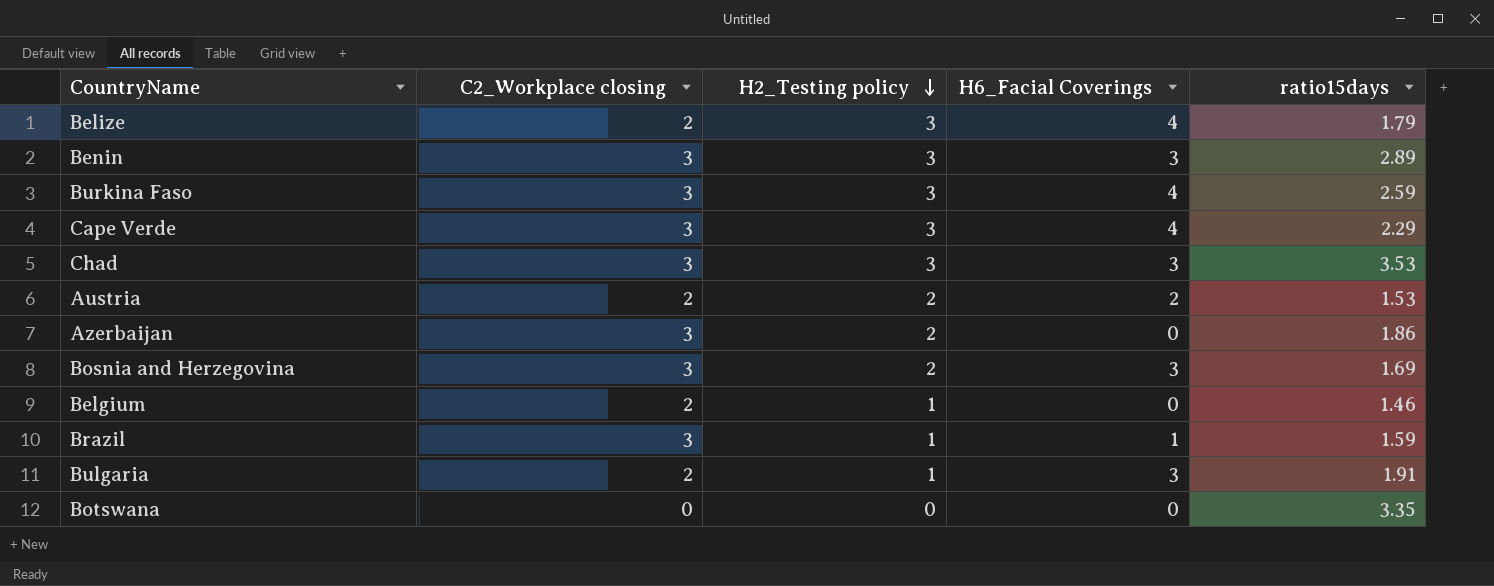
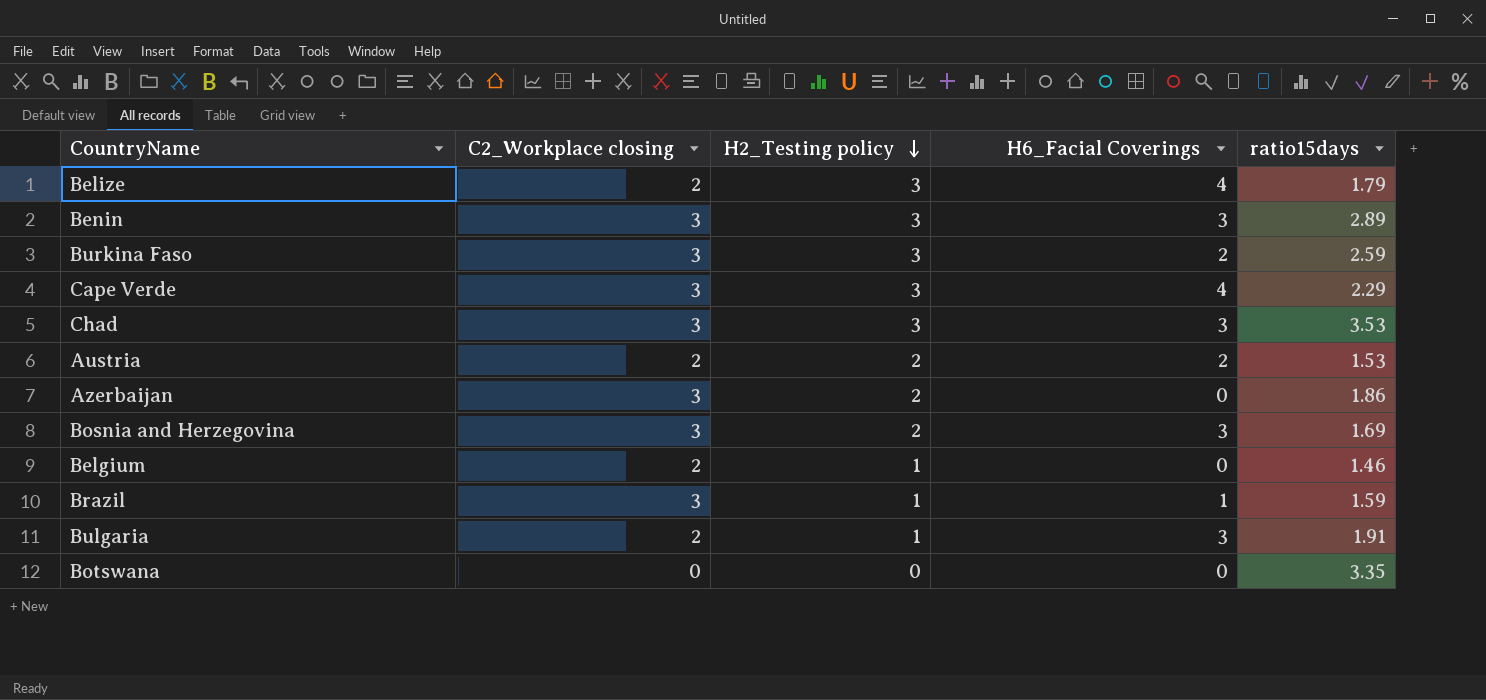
Burkina Faso | H6_Facial Coverings: 4 -> 2

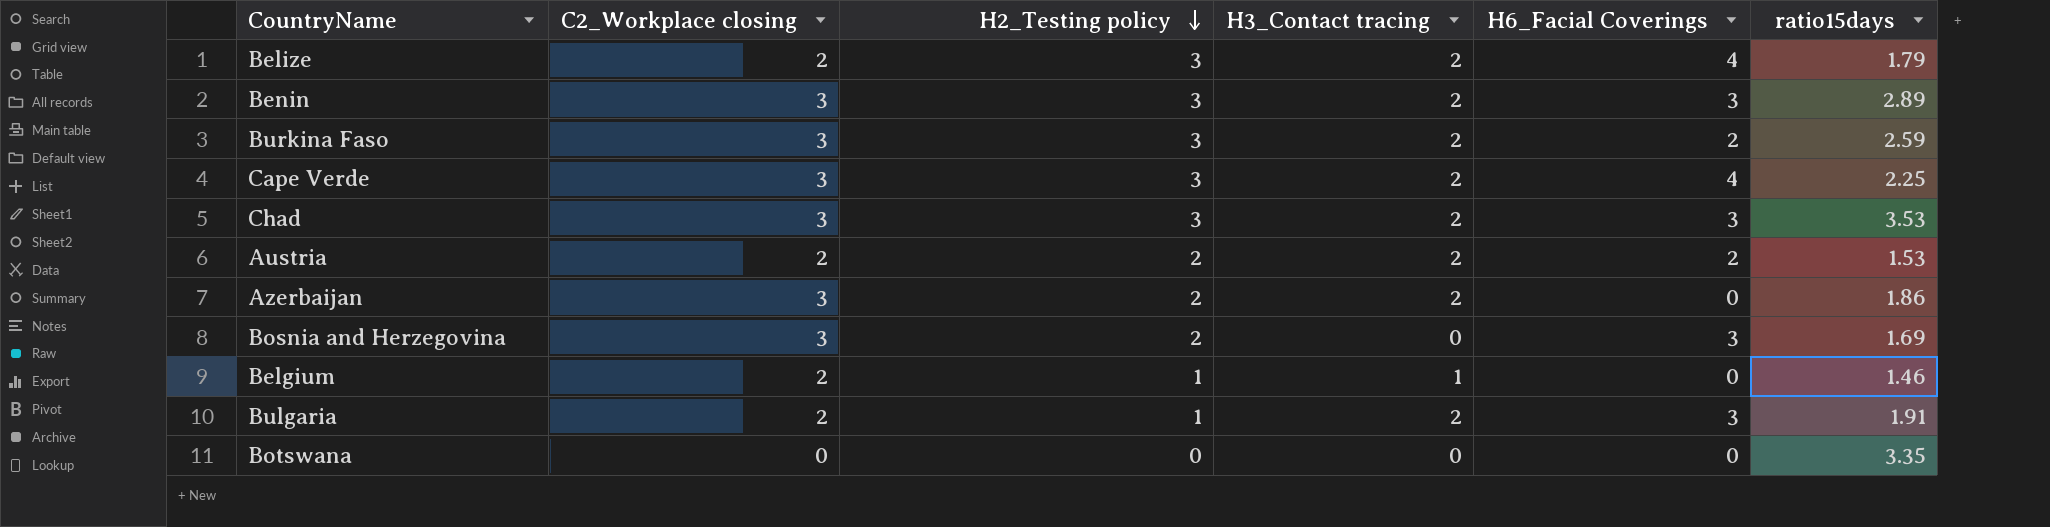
column H3_Contact tracing | position: none -> 4
row Brazil: 3 | 1 | 1 | 1.59 -> none
Cape Verde | ratio15days: 2.29 -> 2.25

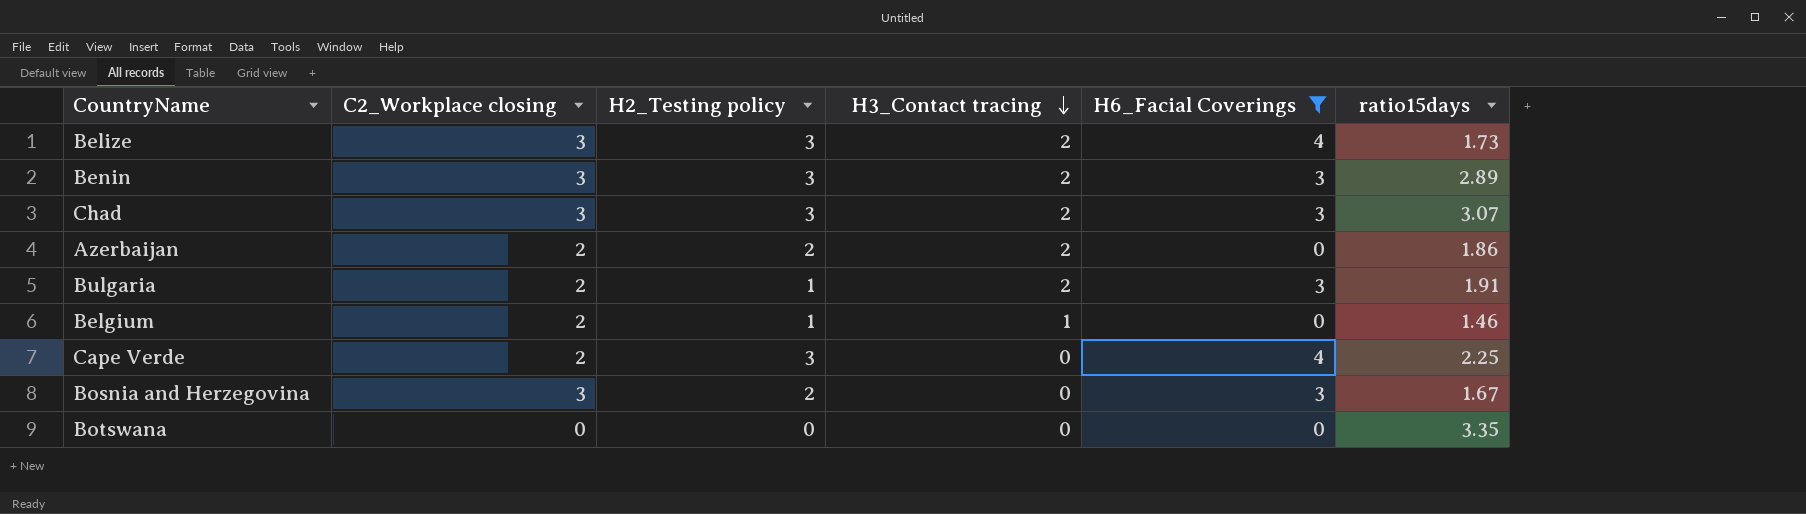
filter: none -> H6_Facial Coverings != 2
row order: H2_Testing policy descending -> H3_Contact tracing descending
Belize | C2_Workplace closing: 2 -> 3
Belize | ratio15days: 1.79 -> 1.73
Chad | ratio15days: 3.53 -> 3.07
Azerbaijan | C2_Workplace closing: 3 -> 2
Cape Verde | C2_Workplace closing: 3 -> 2
Cape Verde | H3_Contact tracing: 2 -> 0
Bosnia and Herzegovina | ratio15days: 1.69 -> 1.67

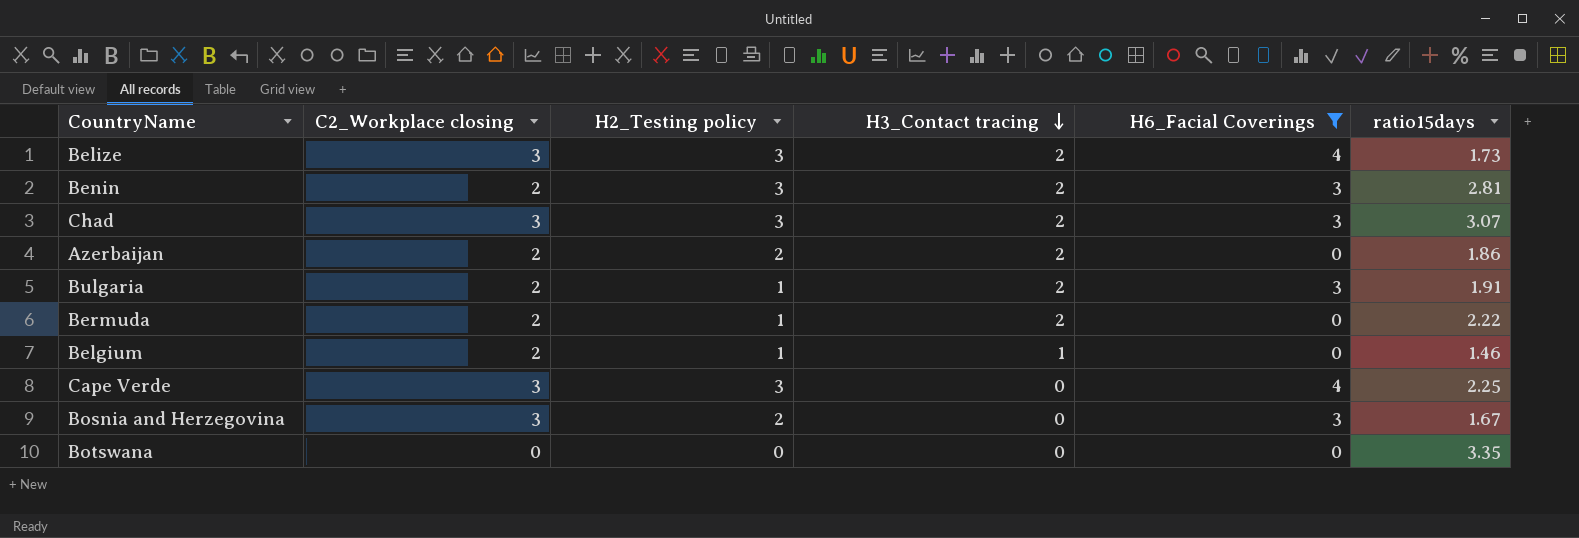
Benin | C2_Workplace closing: 3 -> 2
Benin | ratio15days: 2.89 -> 2.81
row Bermuda: none -> 2 | 1 | 2 | 0 | 2.22
Cape Verde | C2_Workplace closing: 2 -> 3

